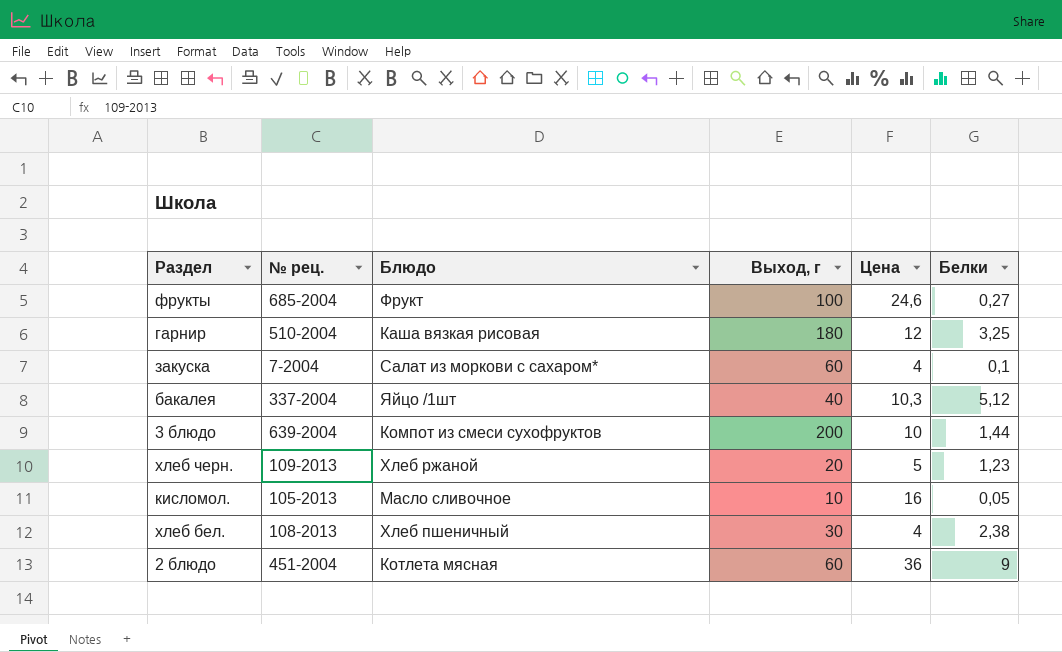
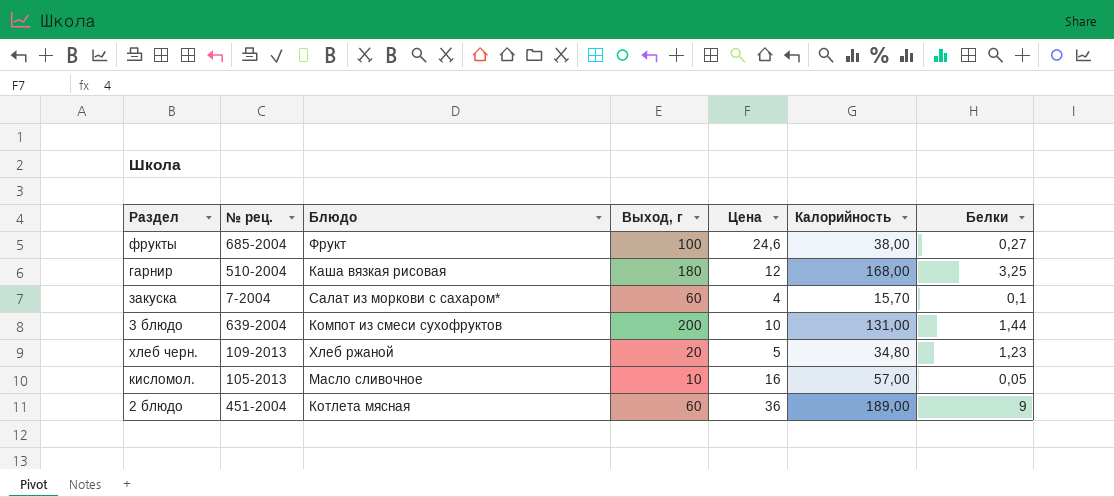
column Калорийность | position: none -> 6
row бакалея: 337-2004 | Яйцо /1шт | 40 | 10,3 | 5,12 -> none
row хлеб бел.: 108-2013 | Хлеб пшеничный | 30 | 4 | 2,38 -> none

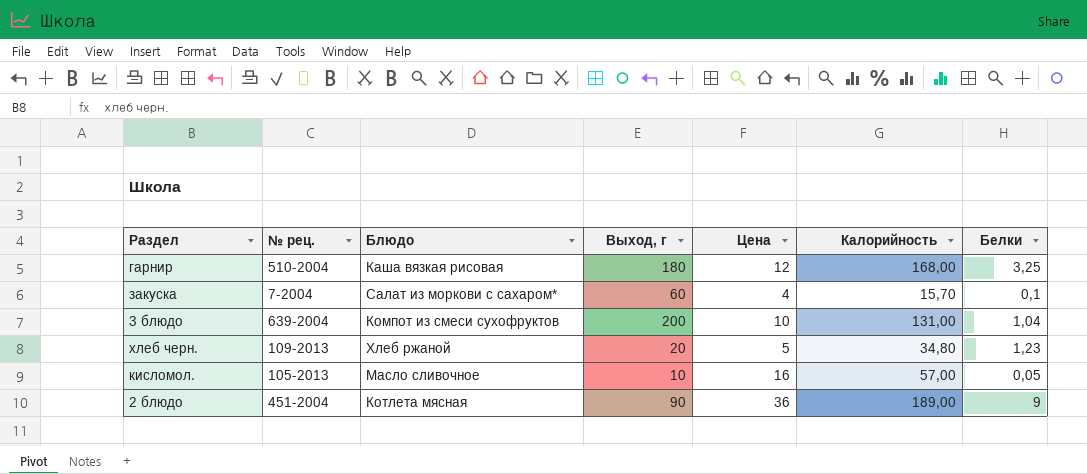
row фрукты: 685-2004 | Фрукт | 100 | 24,6 | 38,00 | 0,27 -> none
3 блюдо | Белки: 1,44 -> 1,04
2 блюдо | Выход, г: 60 -> 90

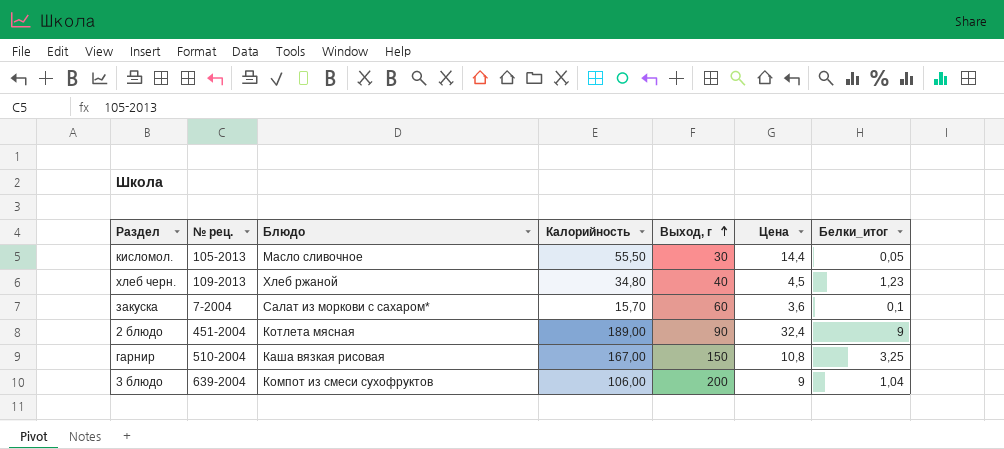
row order: none -> Выход, г ascending
column Калорийность | position: 6 -> 4
column name: Белки -> Белки_итог
кисломол. | Калорийность: 57,00 -> 55,50
кисломол. | Выход, г: 10 -> 30
кисломол. | Цена: 16 -> 14,4
хлеб черн. | Выход, г: 20 -> 40
хлеб черн. | Цена: 5 -> 4,5
закуска | Цена: 4 -> 3,6
2 блюдо | Цена: 36 -> 32,4
гарнир | Калорийность: 168,00 -> 167,00
гарнир | Выход, г: 180 -> 150
гарнир | Цена: 12 -> 10,8
3 блюдо | Калорийность: 131,00 -> 106,00
3 блюдо | Цена: 10 -> 9

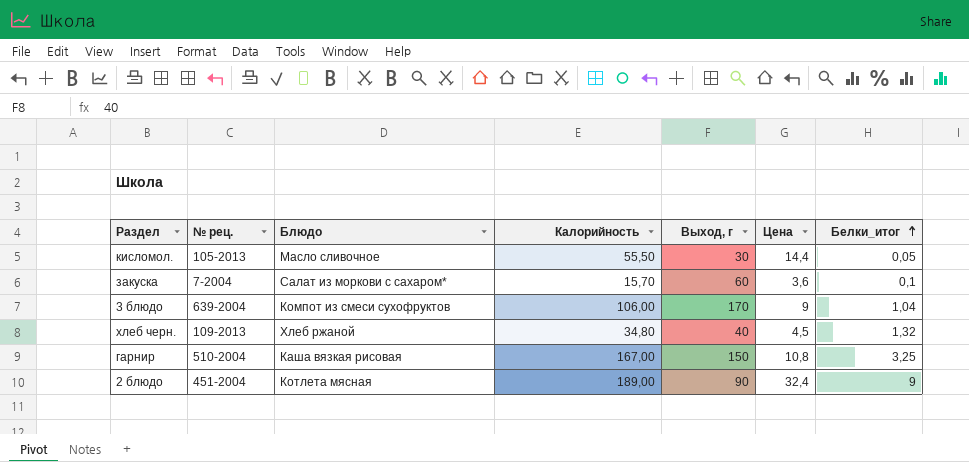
row order: Выход, г ascending -> Белки_итог ascending
3 блюдо | Выход, г: 200 -> 170
хлеб черн. | Белки_итог: 1,23 -> 1,32

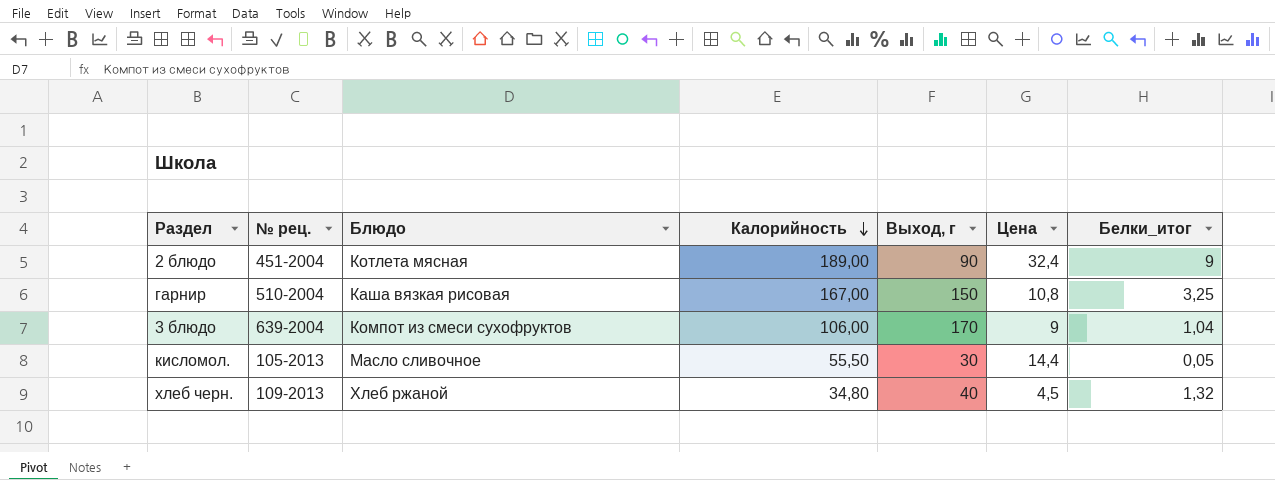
row order: Белки_итог ascending -> Калорийность descending
row закуска: 7-2004 | Салат из моркови с сахаром* | 15,70 | 60 | 3,6 | 0,1 -> none

